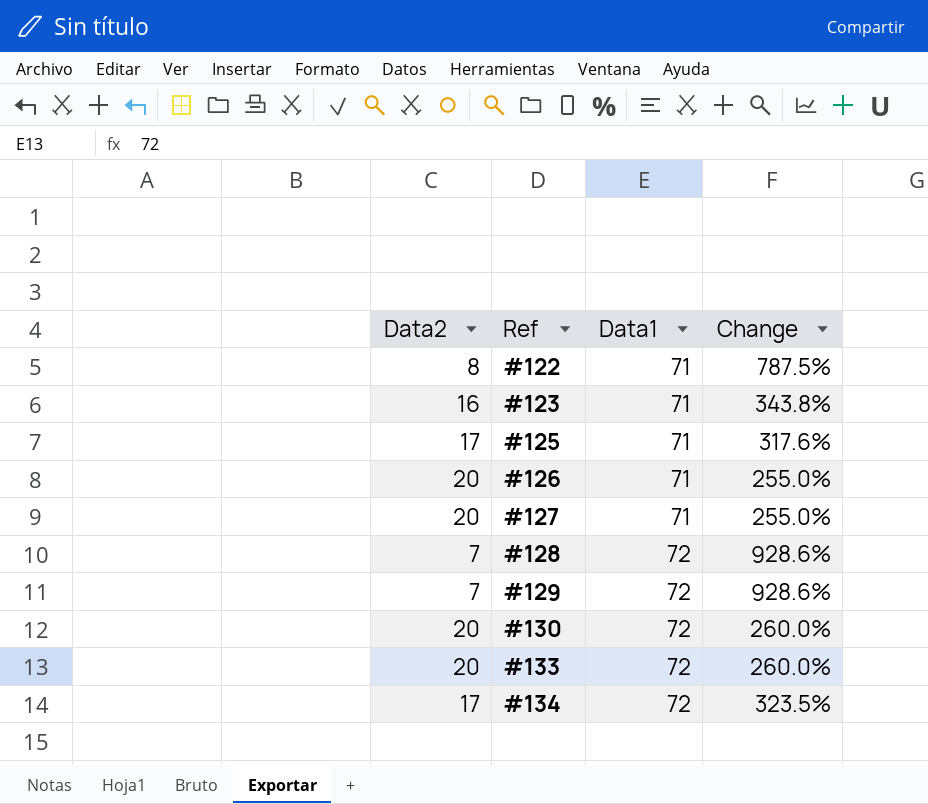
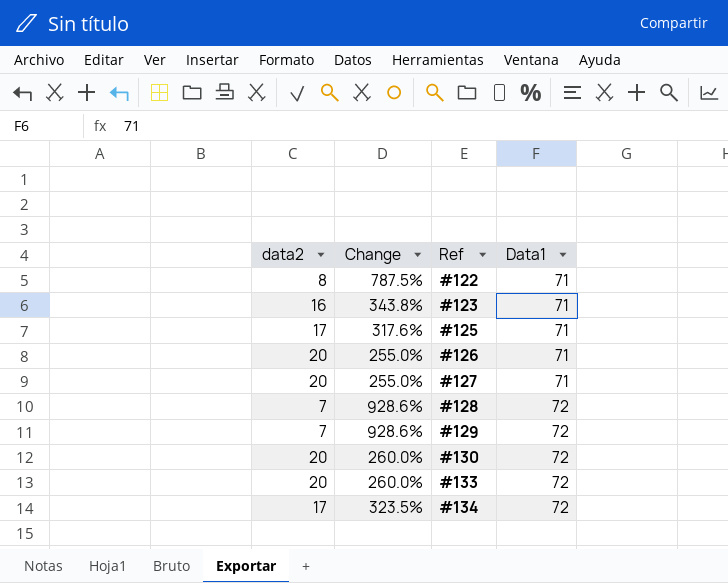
column name: Data2 -> data2
column Change | position: 4 -> 2

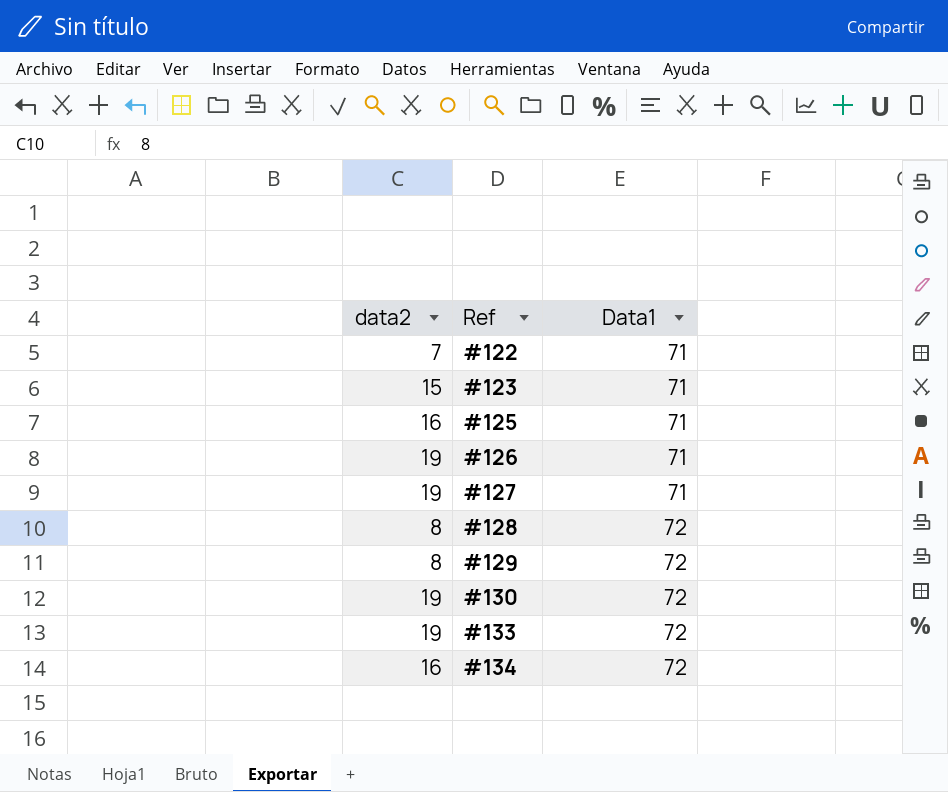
column Change | formula: ([Data1] - [data2]) / [data2] -> none
#122 | data2: 8 -> 7
#123 | data2: 16 -> 15
#125 | data2: 17 -> 16
#126 | data2: 20 -> 19
#127 | data2: 20 -> 19
#128 | data2: 7 -> 8
#129 | data2: 7 -> 8
#130 | data2: 20 -> 19
#133 | data2: 20 -> 19
#134 | data2: 17 -> 16

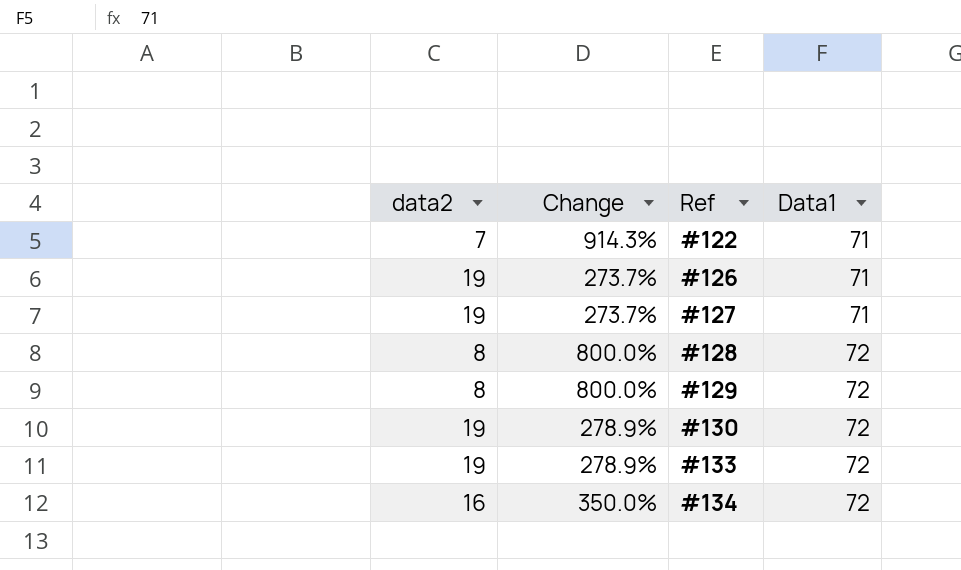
column Change | formula: none -> ([Data1] - [data2]) / [data2]
row #123: 15 | 71 -> none
row #125: 16 | 71 -> none

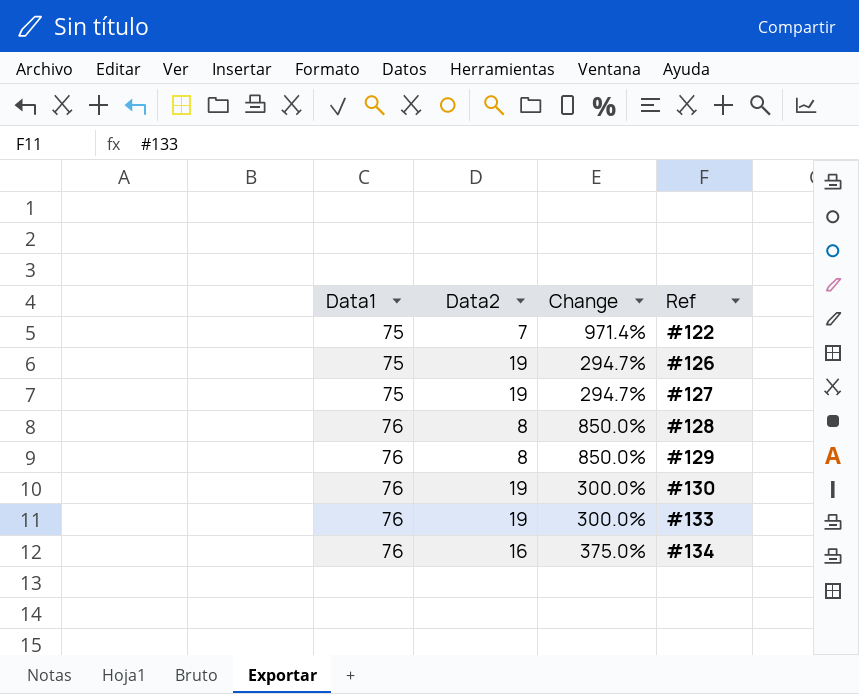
column Data1 | position: 4 -> 1
column name: data2 -> Data2
#122 | Data1: 71 -> 75
#122 | Change: 914.3% -> 971.4%
#126 | Data1: 71 -> 75
#126 | Change: 273.7% -> 294.7%
#127 | Data1: 71 -> 75
#127 | Change: 273.7% -> 294.7%
#128 | Data1: 72 -> 76
#128 | Change: 800.0% -> 850.0%
#129 | Data1: 72 -> 76
#129 | Change: 800.0% -> 850.0%
#130 | Data1: 72 -> 76
#130 | Change: 278.9% -> 300.0%
#133 | Data1: 72 -> 76
#133 | Change: 278.9% -> 300.0%
#134 | Data1: 72 -> 76
#134 | Change: 350.0% -> 375.0%

